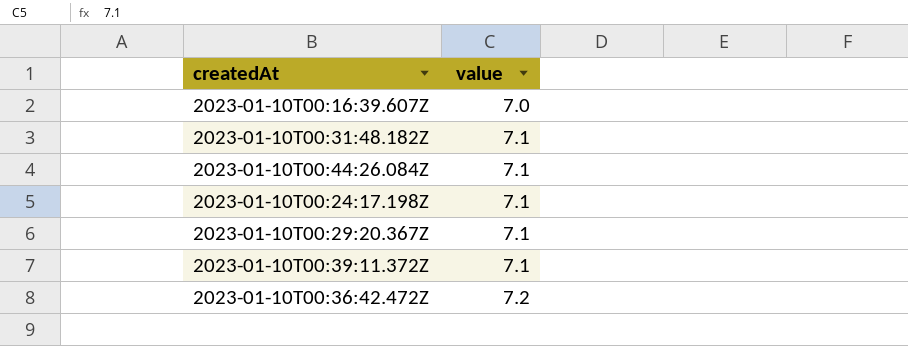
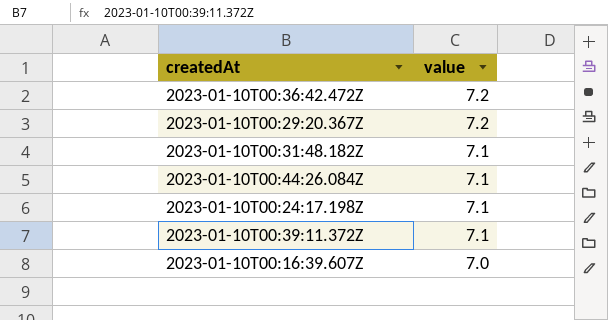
row order: value ascending -> value descending
2023-01-10T00:29:20.367Z | value: 7.1 -> 7.2

